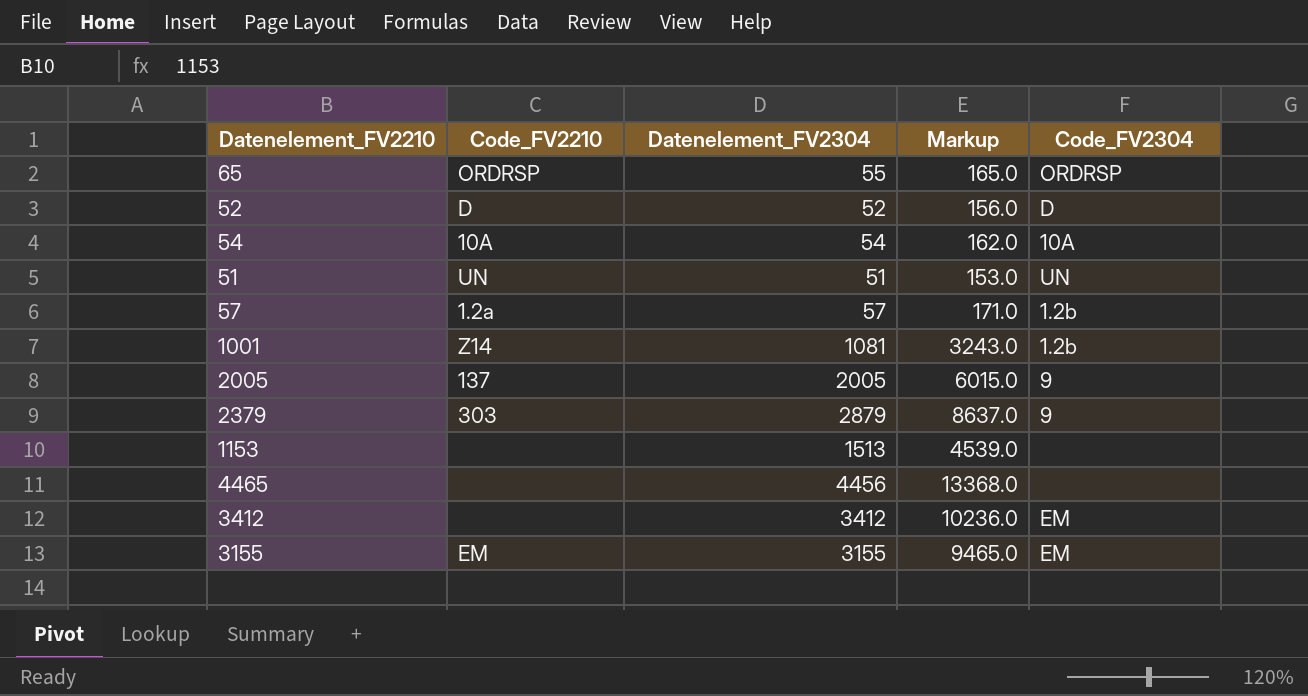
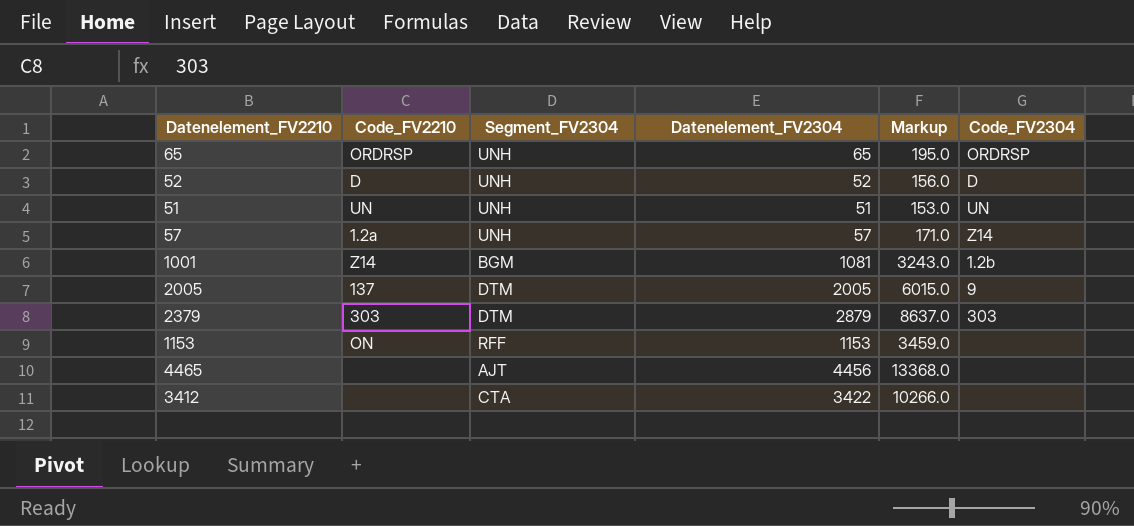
column Segment_FV2304 | position: none -> 3
row 54: 10A | 54 | 162.0 | 10A -> none
row 3155: EM | 3155 | 9465.0 | EM -> none
65 | Datenelement_FV2304: 55 -> 65
65 | Markup: 165.0 -> 195.0
57 | Code_FV2304: 1.2b -> Z14
2379 | Code_FV2304: 9 -> 303
1153 | Code_FV2210: none -> ON
1153 | Datenelement_FV2304: 1513 -> 1153
1153 | Markup: 4539.0 -> 3459.0
3412 | Datenelement_FV2304: 3412 -> 3422
3412 | Markup: 10236.0 -> 10266.0
3412 | Code_FV2304: EM -> none

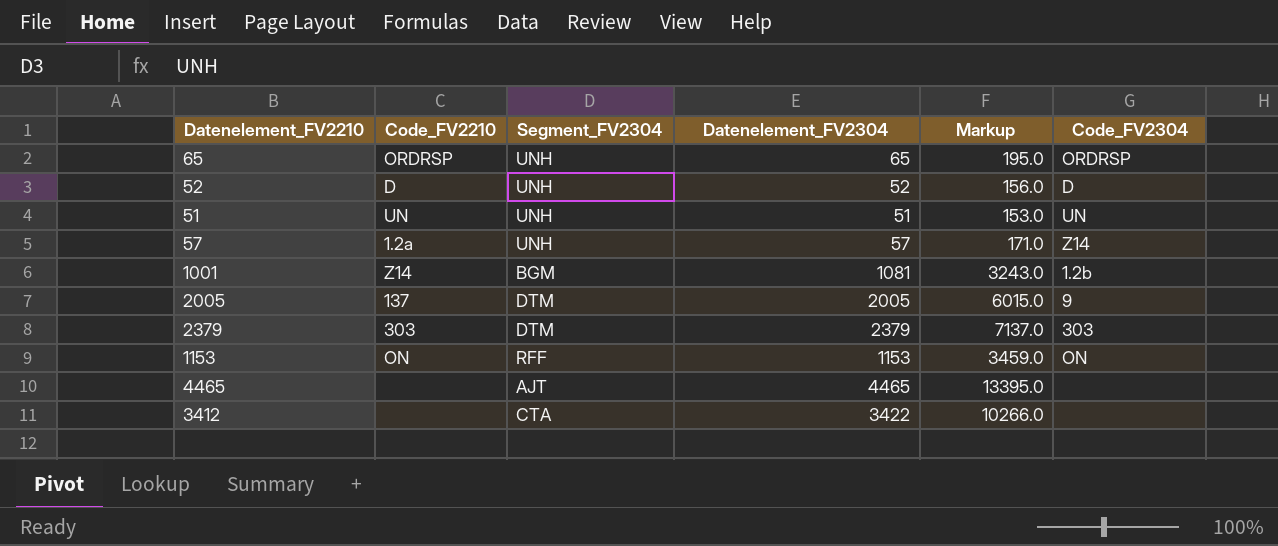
2379 | Datenelement_FV2304: 2879 -> 2379
2379 | Markup: 8637.0 -> 7137.0
1153 | Code_FV2304: none -> ON
4465 | Datenelement_FV2304: 4456 -> 4465
4465 | Markup: 13368.0 -> 13395.0

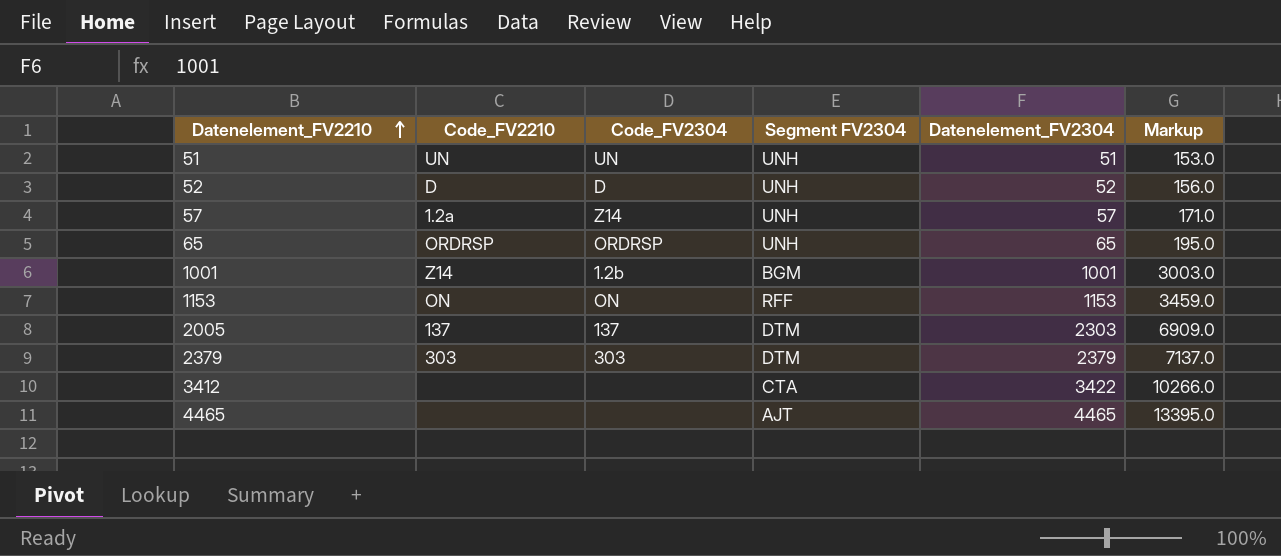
row order: none -> Datenelement_FV2210 ascending
column Code_FV2304 | position: 6 -> 3
column name: Segment_FV2304 -> Segment FV2304
1001 | Datenelement_FV2304: 1081 -> 1001
1001 | Markup: 3243.0 -> 3003.0
2005 | Code_FV2304: 9 -> 137
2005 | Datenelement_FV2304: 2005 -> 2303
2005 | Markup: 6015.0 -> 6909.0

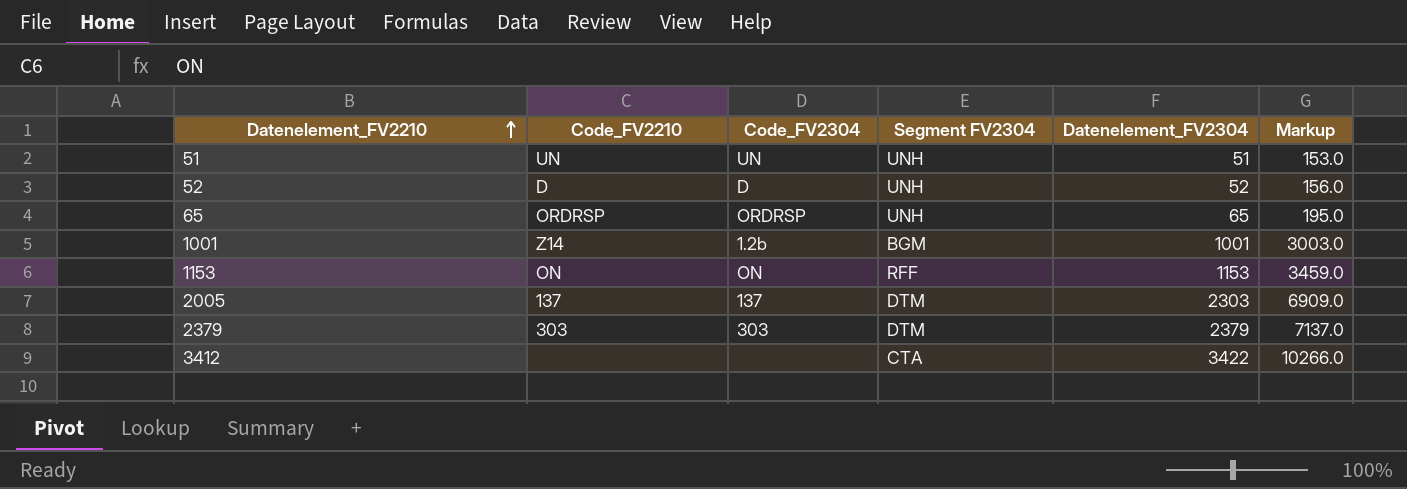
row 57: 1.2a | Z14 | UNH | 57 | 171.0 -> none
row 4465: none | none | AJT | 4465 | 13395.0 -> none

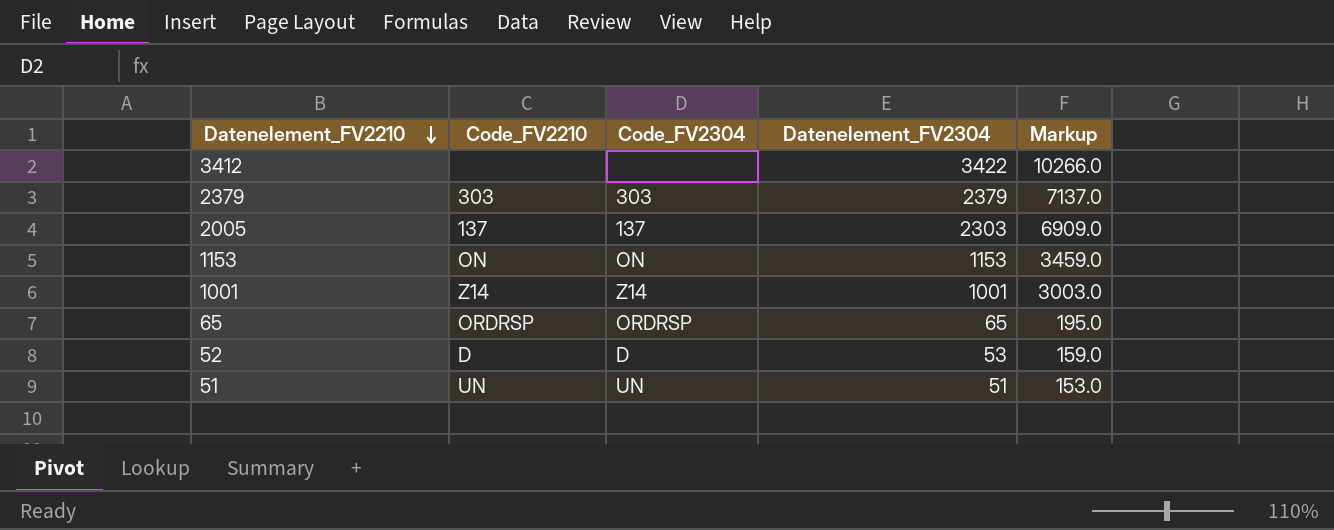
row order: Datenelement_FV2210 ascending -> Datenelement_FV2210 descending
column Segment FV2304 | position: 4 -> none
1001 | Code_FV2304: 1.2b -> Z14
52 | Datenelement_FV2304: 52 -> 53
52 | Markup: 156.0 -> 159.0

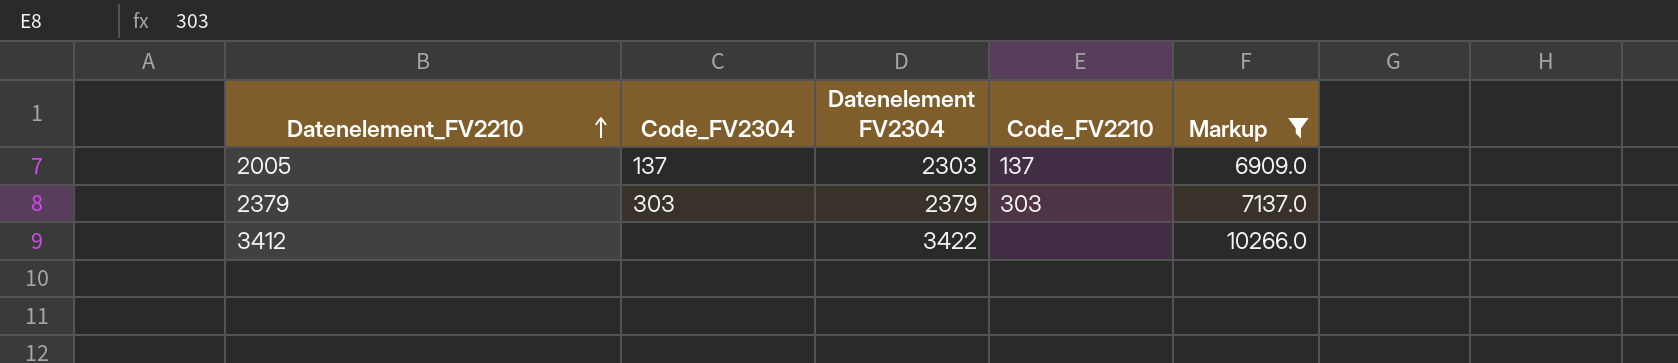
filter: none -> Markup >= 6909.0
row order: Datenelement_FV2210 descending -> Datenelement_FV2210 ascending
column name: Datenelement_FV2304 -> Datenelement FV2304
column Code_FV2210 | position: 2 -> 4

